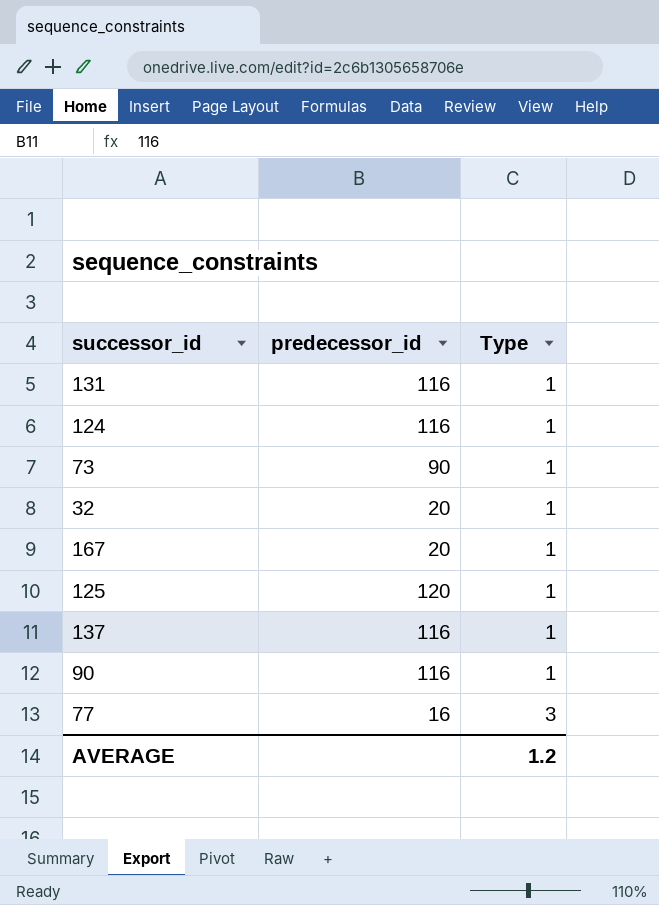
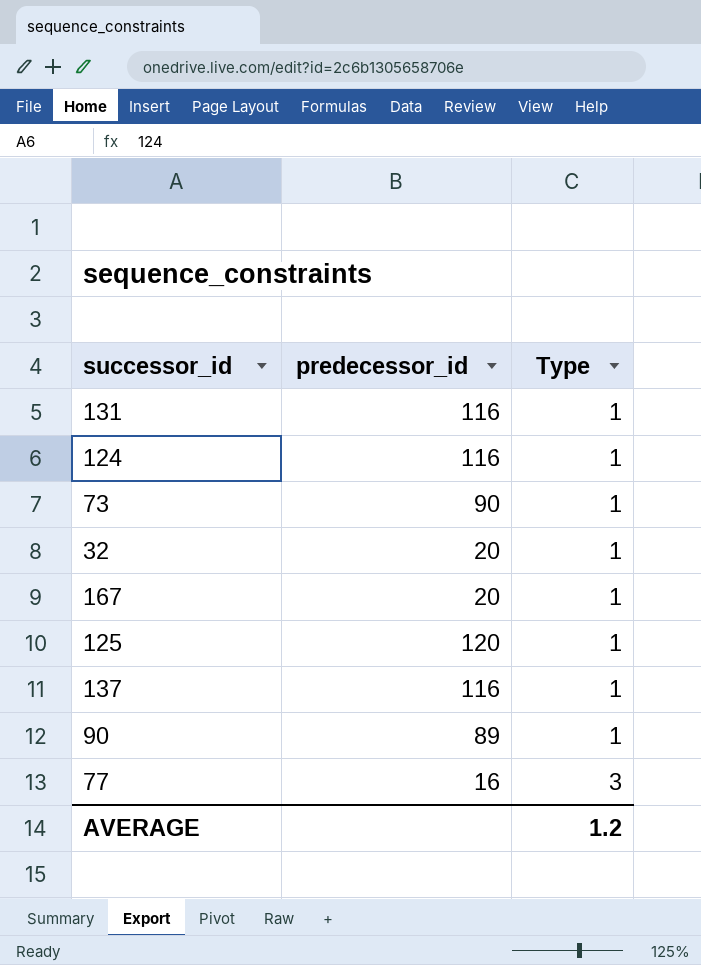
90 | predecessor_id: 116 -> 89

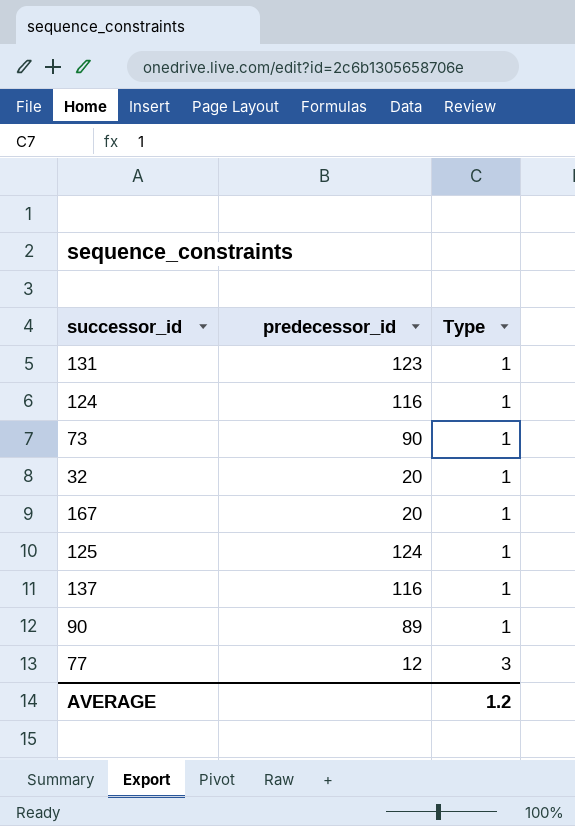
131 | predecessor_id: 116 -> 123
125 | predecessor_id: 120 -> 124
77 | predecessor_id: 16 -> 12

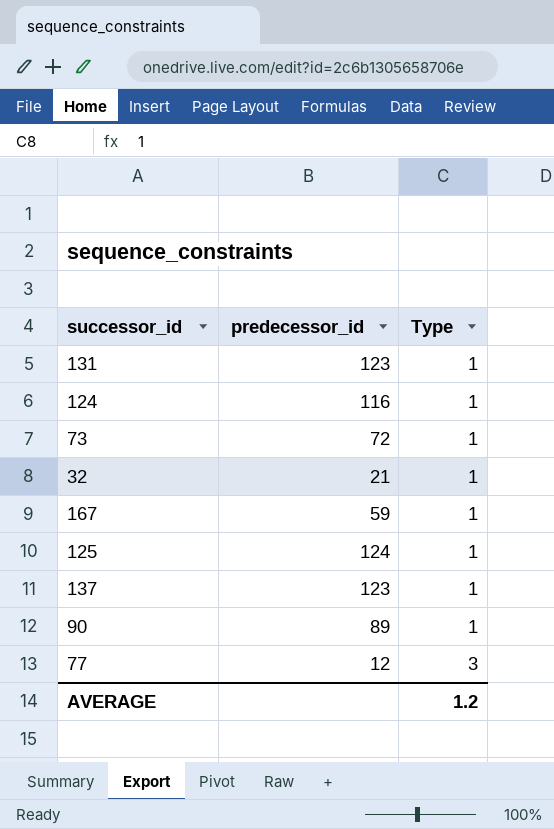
73 | predecessor_id: 90 -> 72
32 | predecessor_id: 20 -> 21
167 | predecessor_id: 20 -> 59
137 | predecessor_id: 116 -> 123

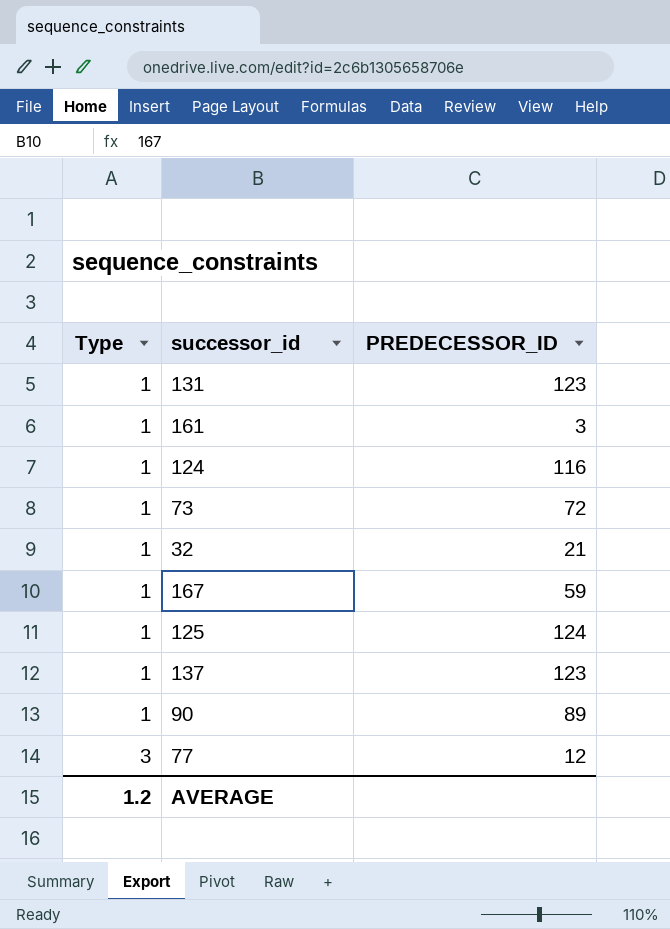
column Type | position: 3 -> 1
column name: predecessor_id -> PREDECESSOR_ID
row 161: none -> 1 | 3

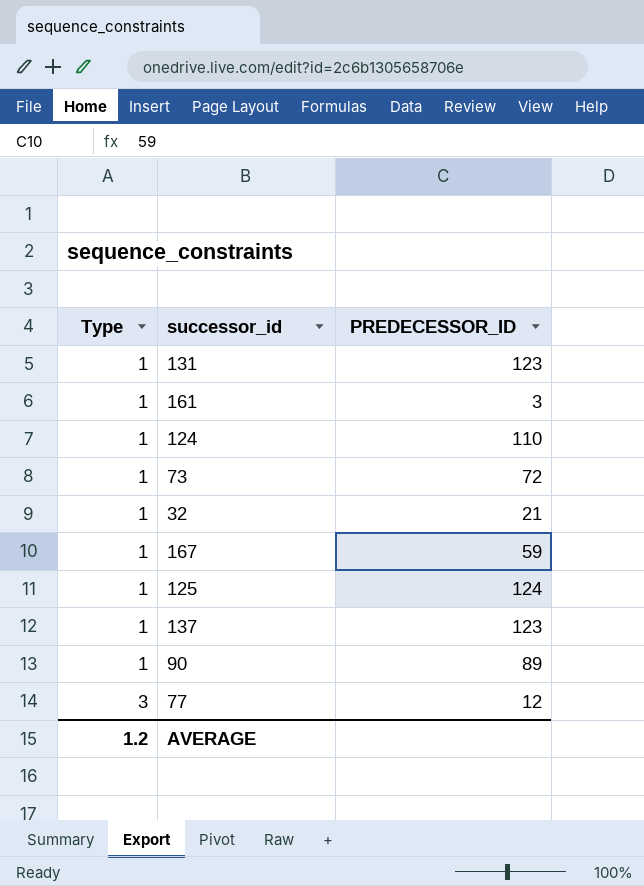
124 | PREDECESSOR_ID: 116 -> 110

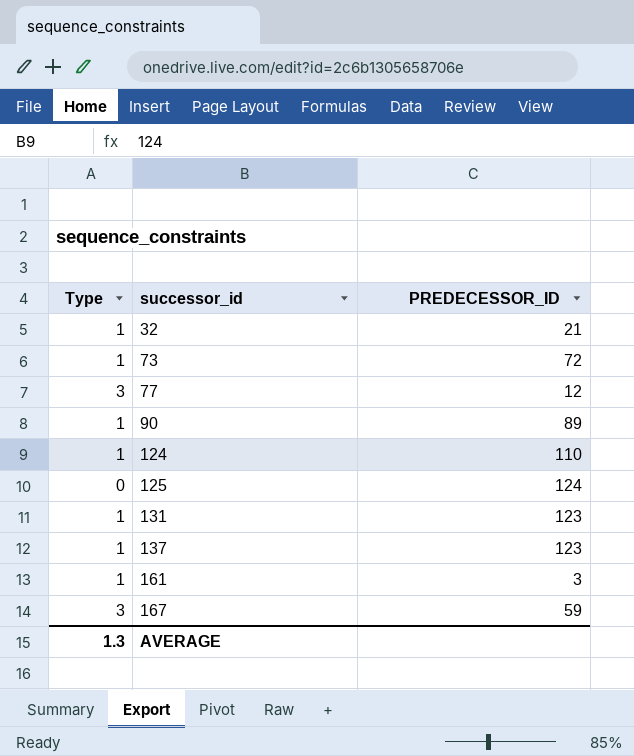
row order: Type ascending -> successor_id ascending
125 | Type: 1 -> 0
167 | Type: 1 -> 3
AVERAGE | Type: 1.2 -> 1.3

